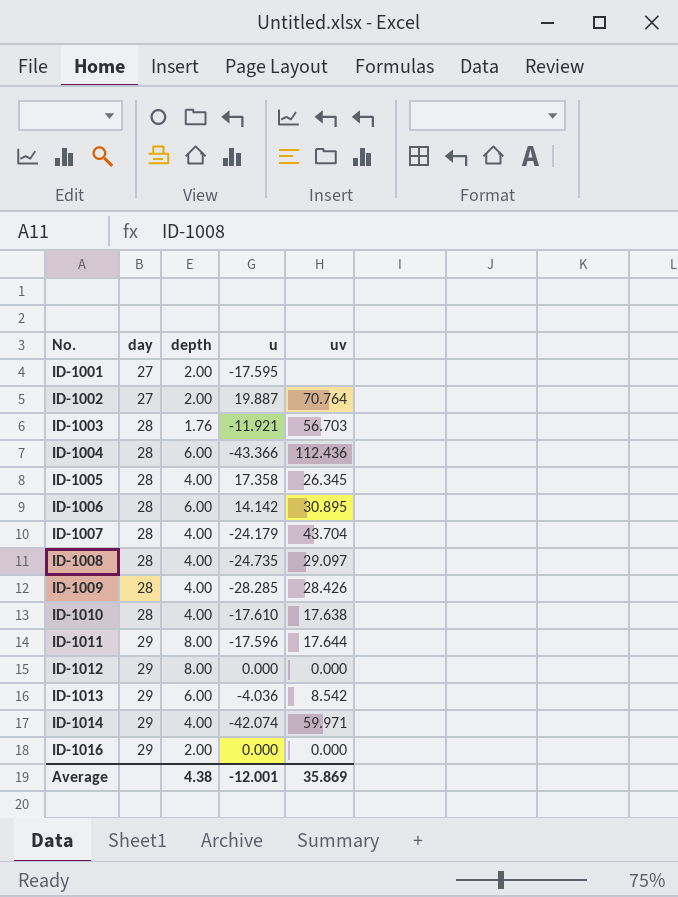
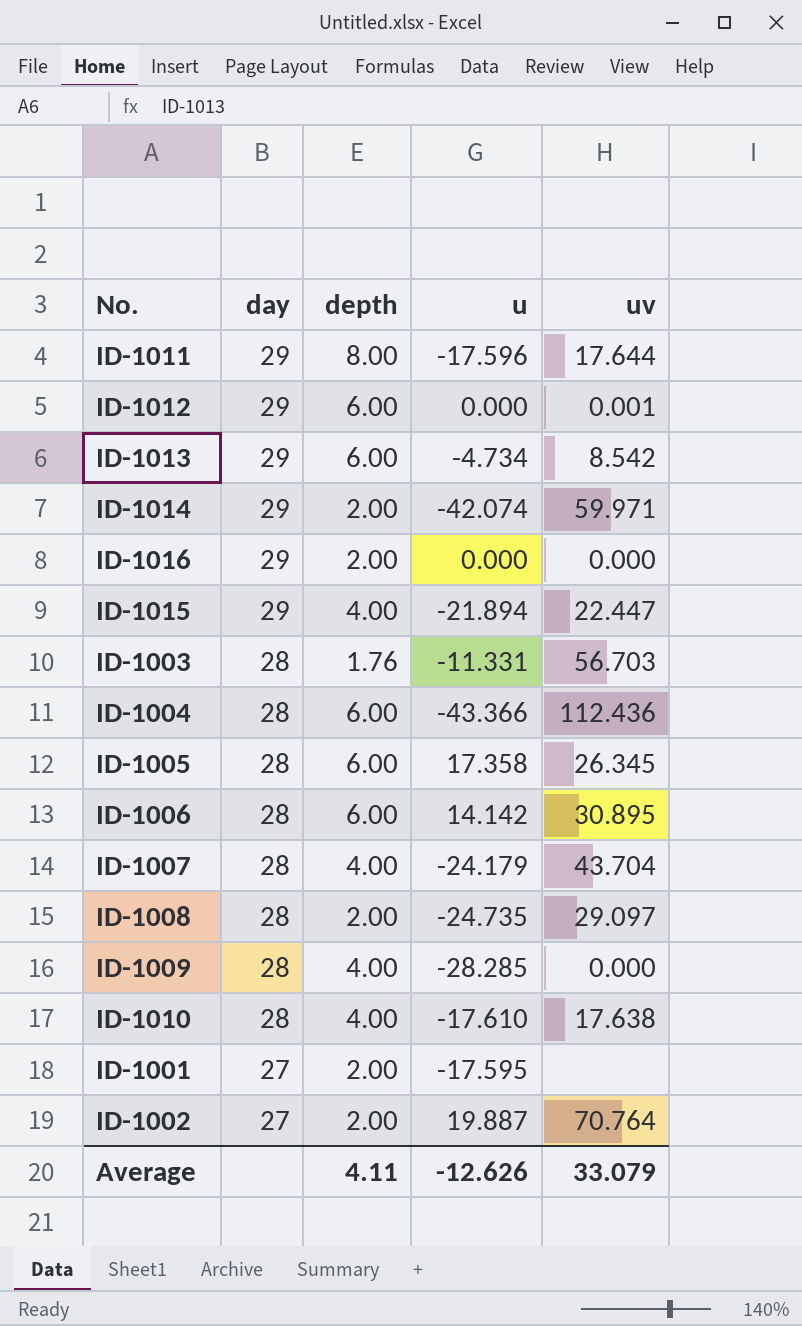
row order: No. ascending -> day descending
ID-1012 | depth: 8.00 -> 6.00
ID-1012 | uv: 0.000 -> 0.001
ID-1013 | u: -4.036 -> -4.734
ID-1014 | depth: 4.00 -> 2.00
row ID-1015: none -> 29 | 4.00 | -21.894 | 22.447
ID-1003 | u: -11.921 -> -11.331
ID-1005 | depth: 4.00 -> 6.00
ID-1008 | depth: 4.00 -> 2.00
ID-1009 | uv: 28.426 -> 0.000
Average | depth: 4.38 -> 4.11
Average | u: -12.001 -> -12.626
Average | uv: 35.869 -> 33.079

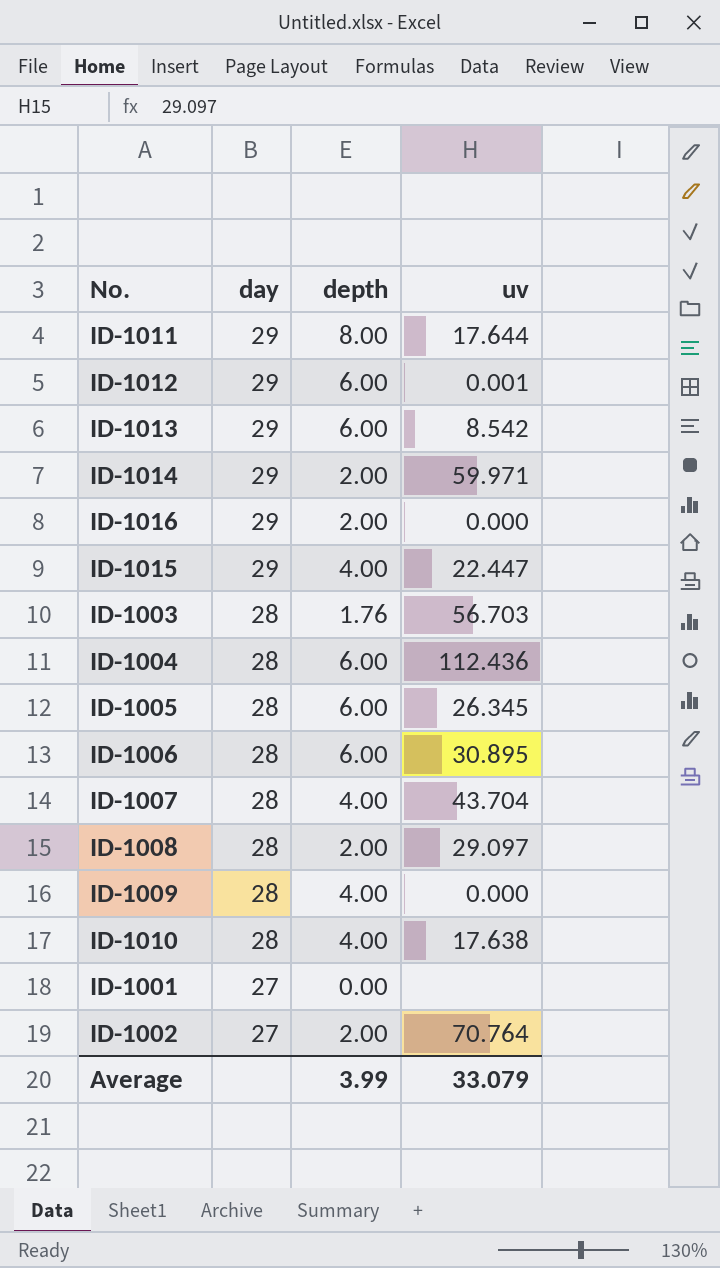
column u | position: 4 -> none
ID-1001 | depth: 2.00 -> 0.00
Average | depth: 4.11 -> 3.99

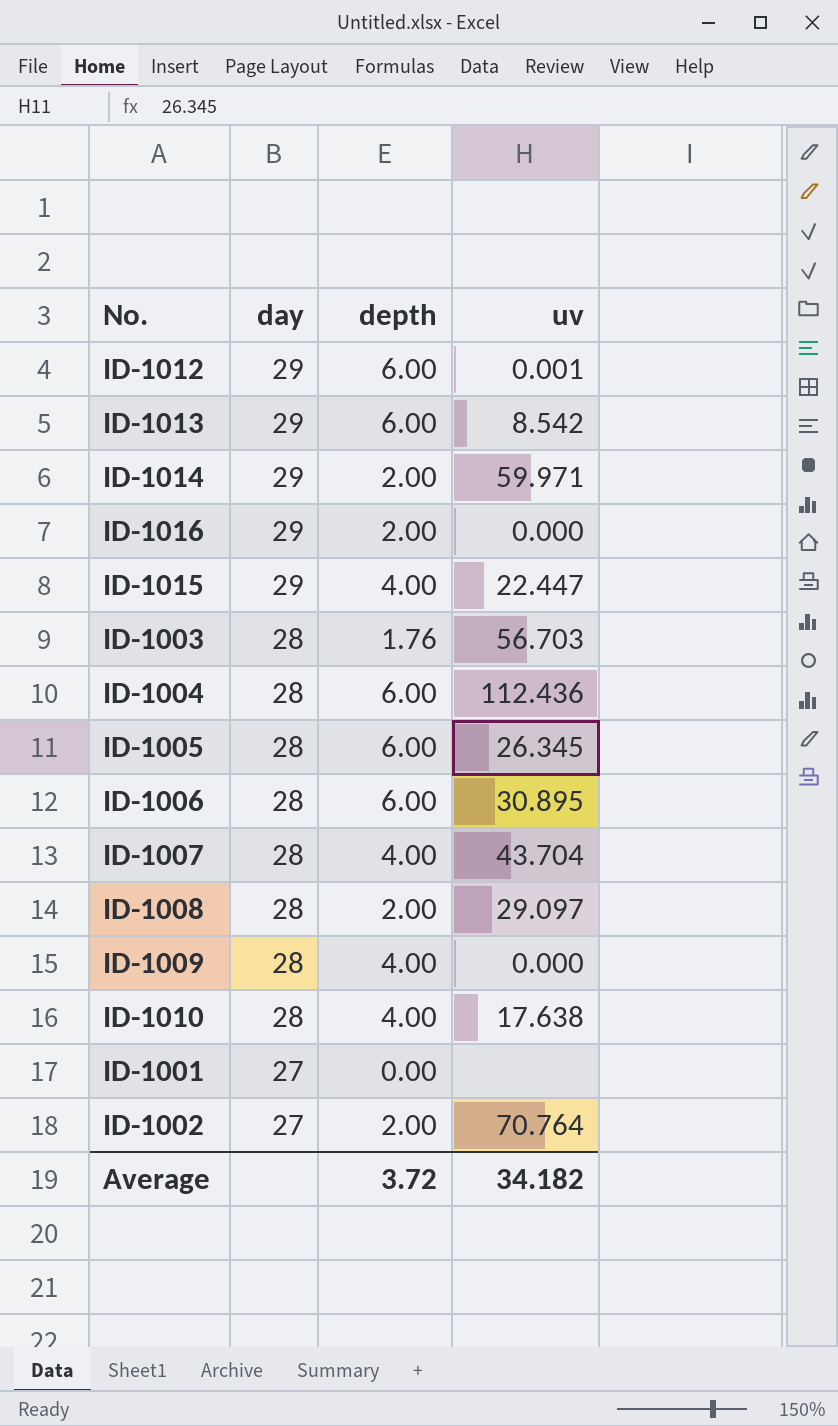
row ID-1011: 29 | 8.00 | 17.644 -> none
Average | depth: 3.99 -> 3.72
Average | uv: 33.079 -> 34.182

